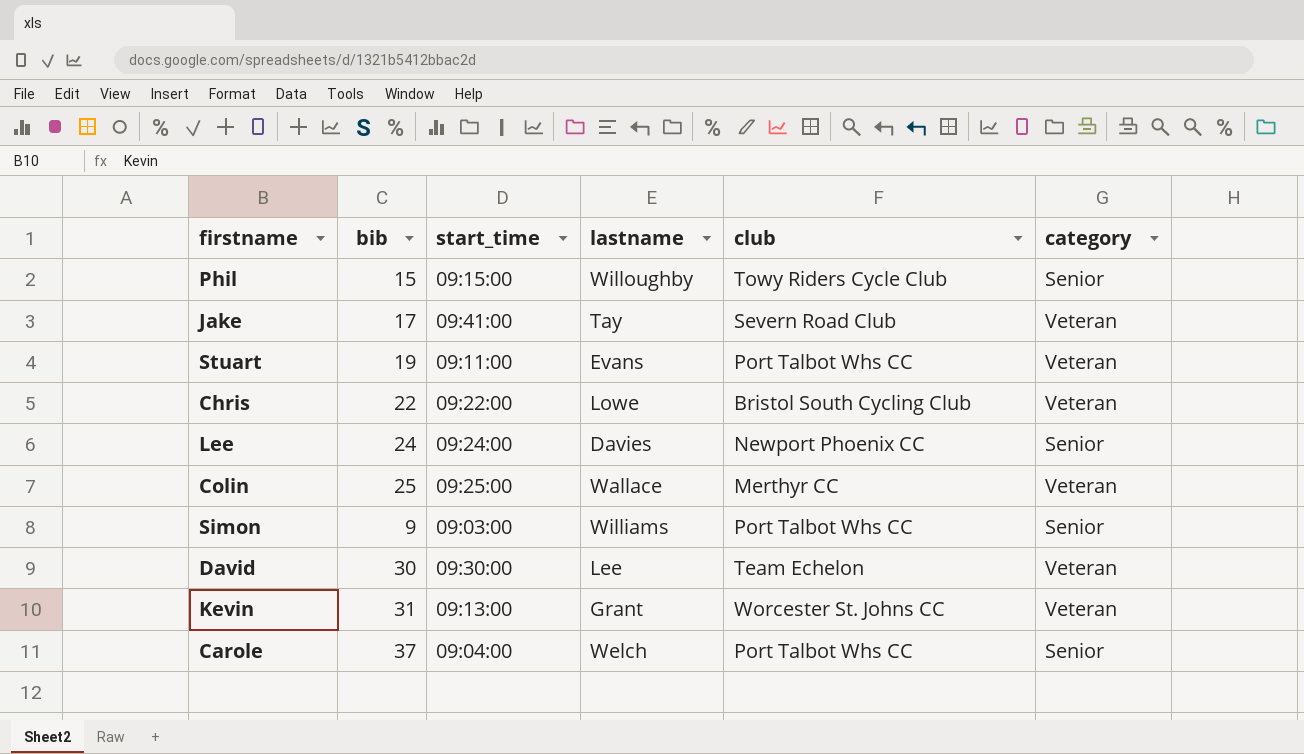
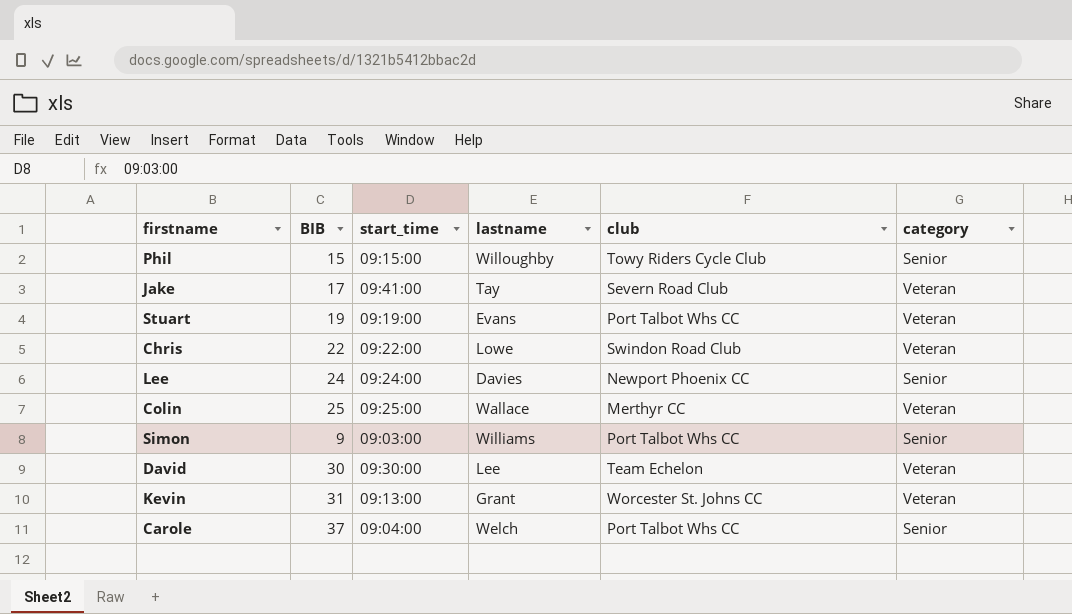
column name: bib -> BIB
Stuart | start_time: 09:11:00 -> 09:19:00
Chris | club: Bristol South Cycling Club -> Swindon Road Club

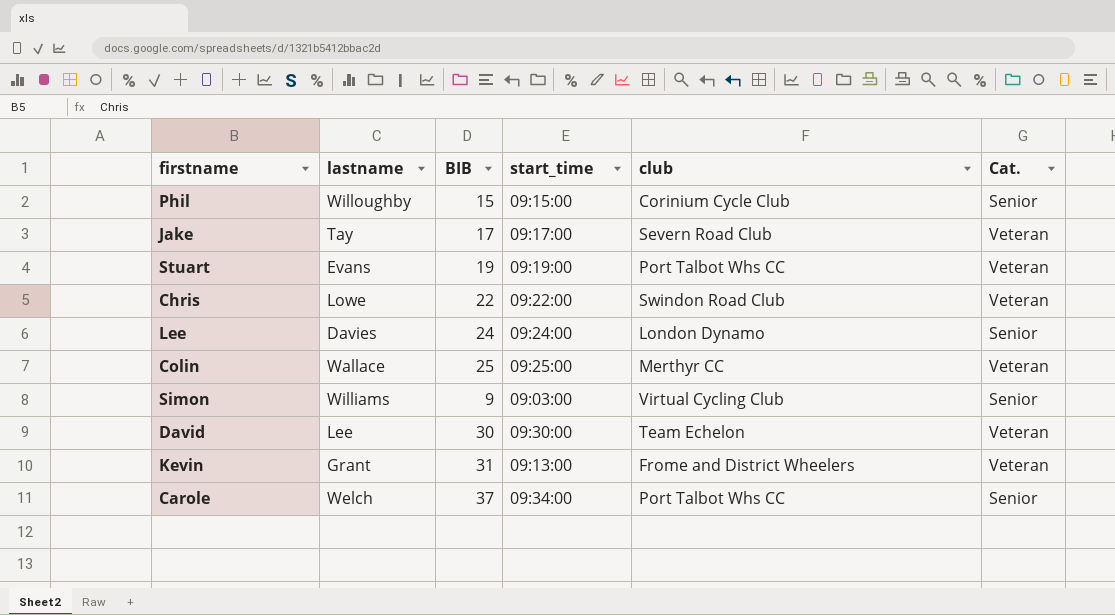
column lastname | position: 4 -> 2
column name: category -> Cat.
Phil | club: Towy Riders Cycle Club -> Corinium Cycle Club
Jake | start_time: 09:41:00 -> 09:17:00
Lee | club: Newport Phoenix CC -> London Dynamo
Simon | club: Port Talbot Whs CC -> Virtual Cycling Club
Kevin | club: Worcester St. Johns CC -> Frome and District Wheelers
Carole | start_time: 09:04:00 -> 09:34:00

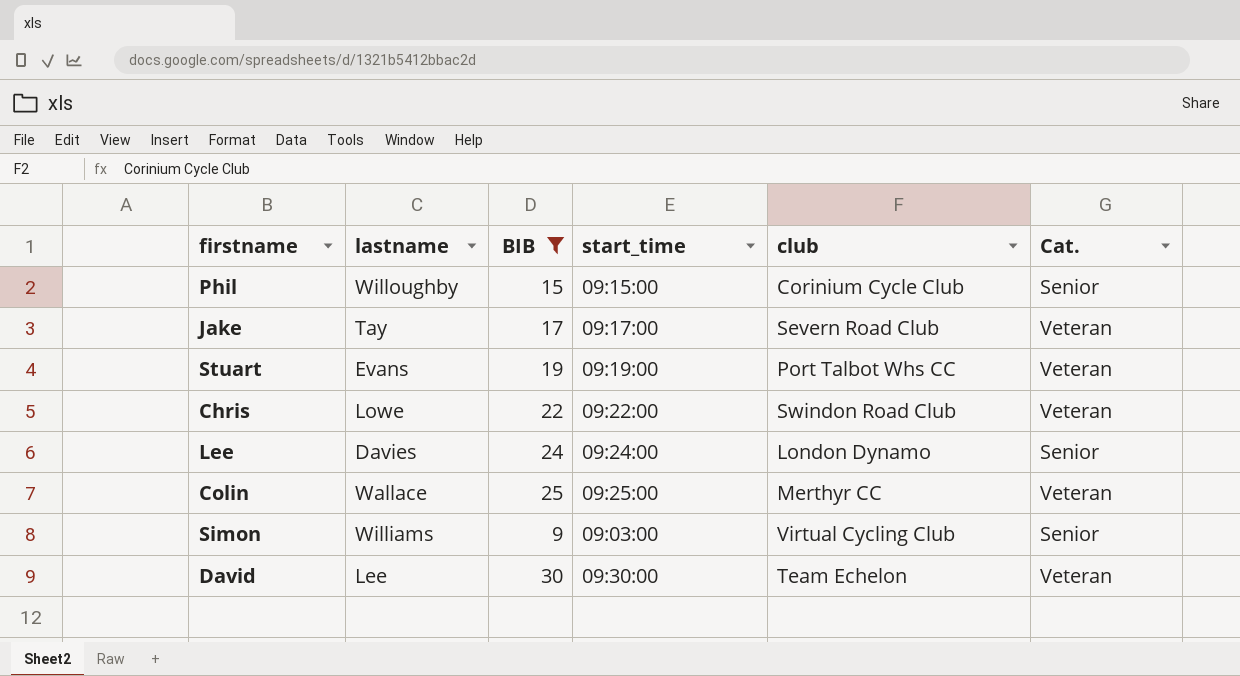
filter: none -> BIB <= 30

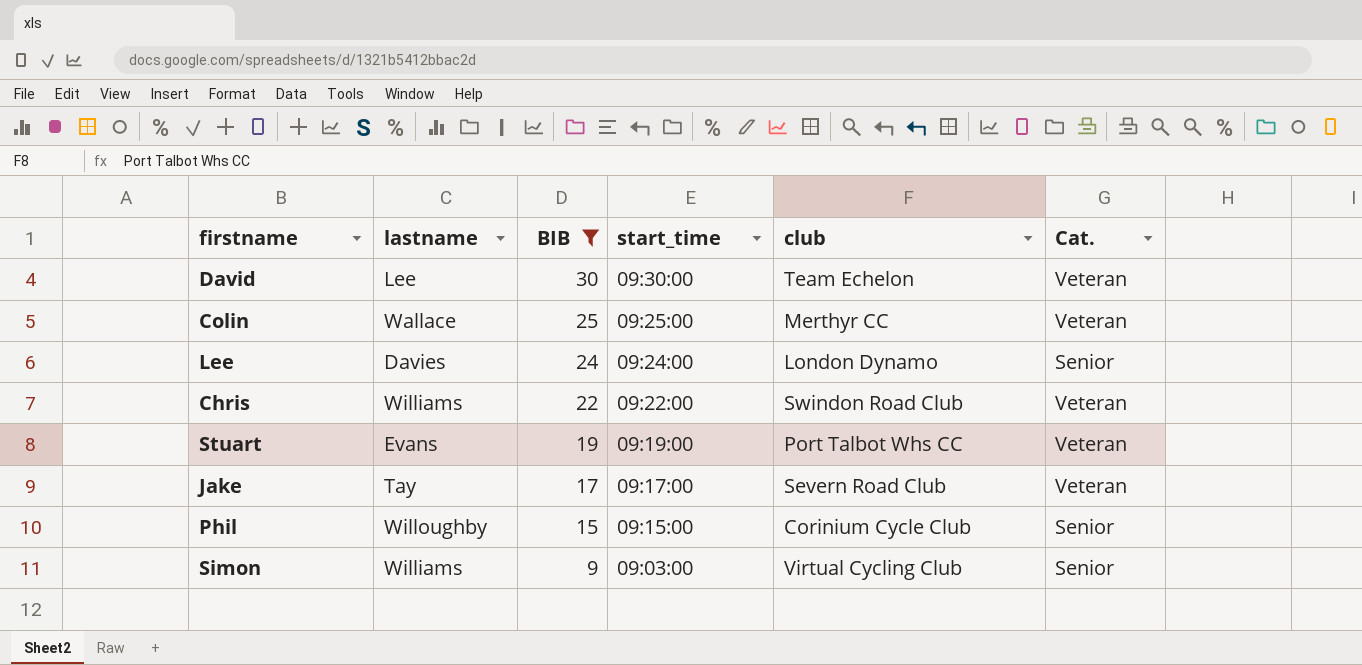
row order: none -> BIB descending
Chris | lastname: Lowe -> Williams

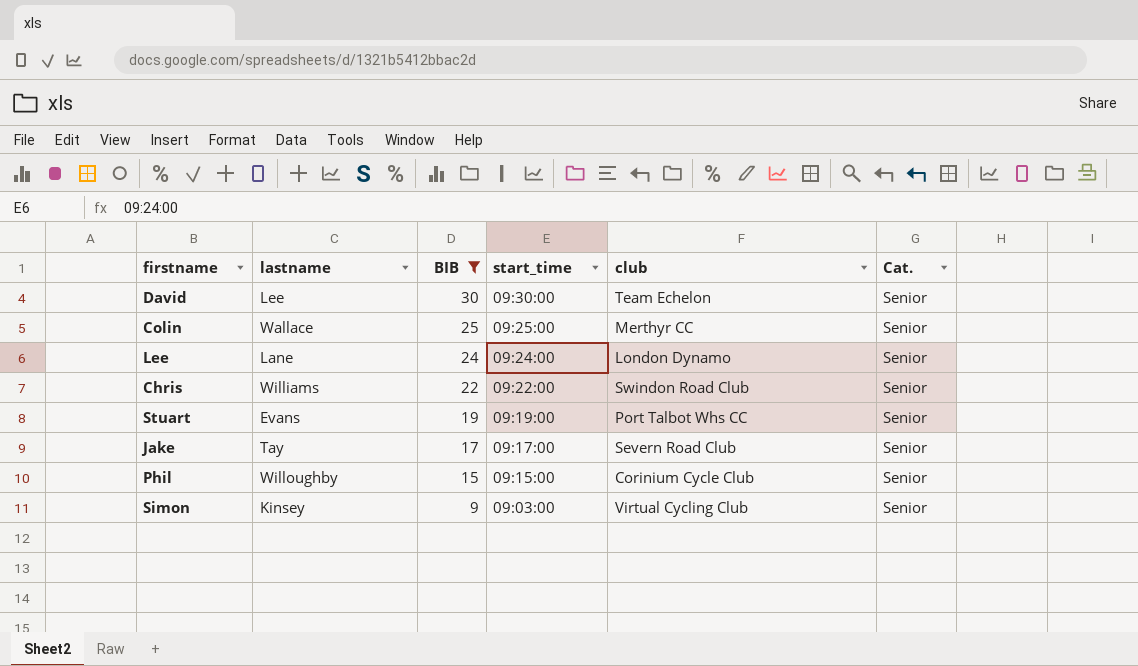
David | Cat.: Veteran -> Senior
Colin | Cat.: Veteran -> Senior
Lee | lastname: Davies -> Lane
Chris | Cat.: Veteran -> Senior
Stuart | Cat.: Veteran -> Senior
Jake | Cat.: Veteran -> Senior
Simon | lastname: Williams -> Kinsey

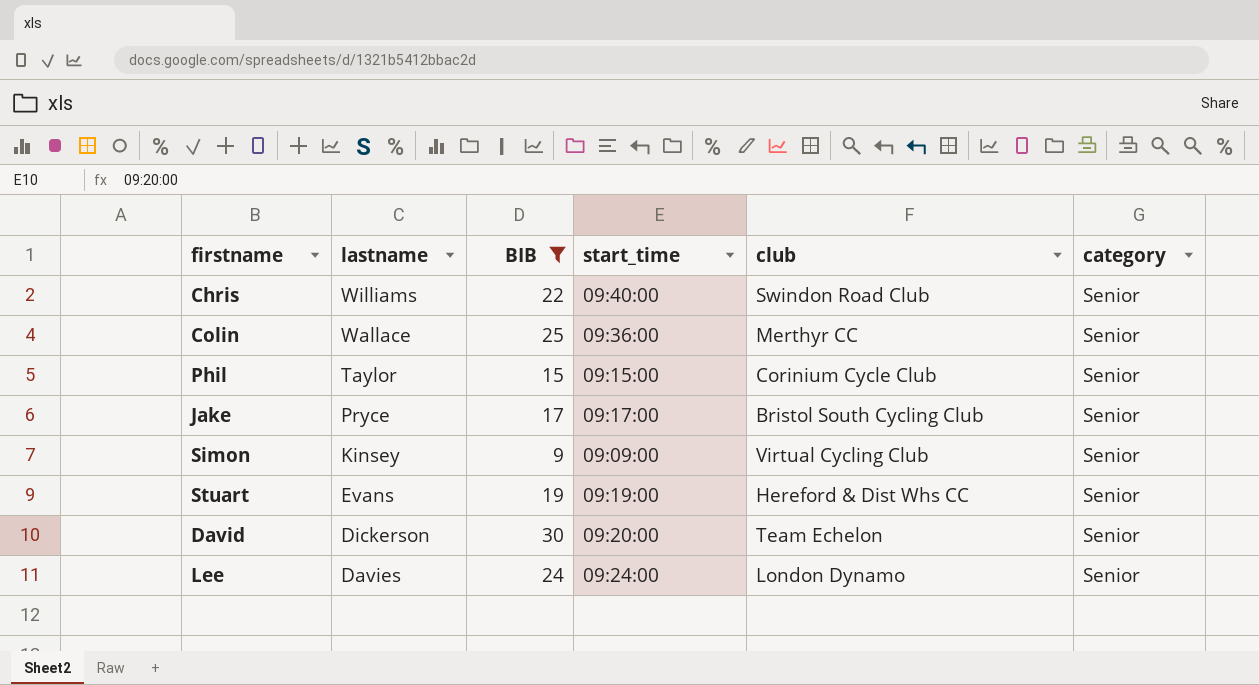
row order: BIB descending -> lastname descending
column name: Cat. -> category
Chris | start_time: 09:22:00 -> 09:40:00
Colin | start_time: 09:25:00 -> 09:36:00
Phil | lastname: Willoughby -> Taylor
Jake | lastname: Tay -> Pryce
Jake | club: Severn Road Club -> Bristol South Cycling Club
Simon | start_time: 09:03:00 -> 09:09:00
Stuart | club: Port Talbot Whs CC -> Hereford & Dist Whs CC
David | lastname: Lee -> Dickerson
David | start_time: 09:30:00 -> 09:20:00
Lee | lastname: Lane -> Davies

